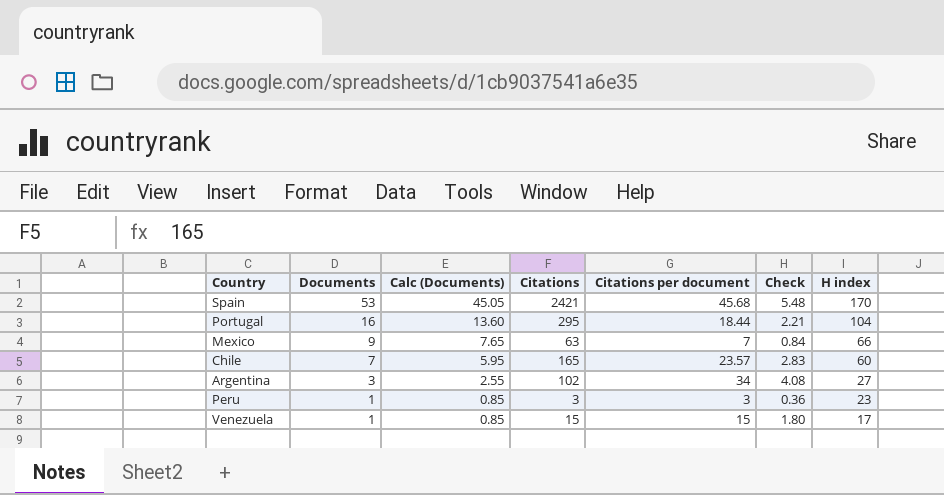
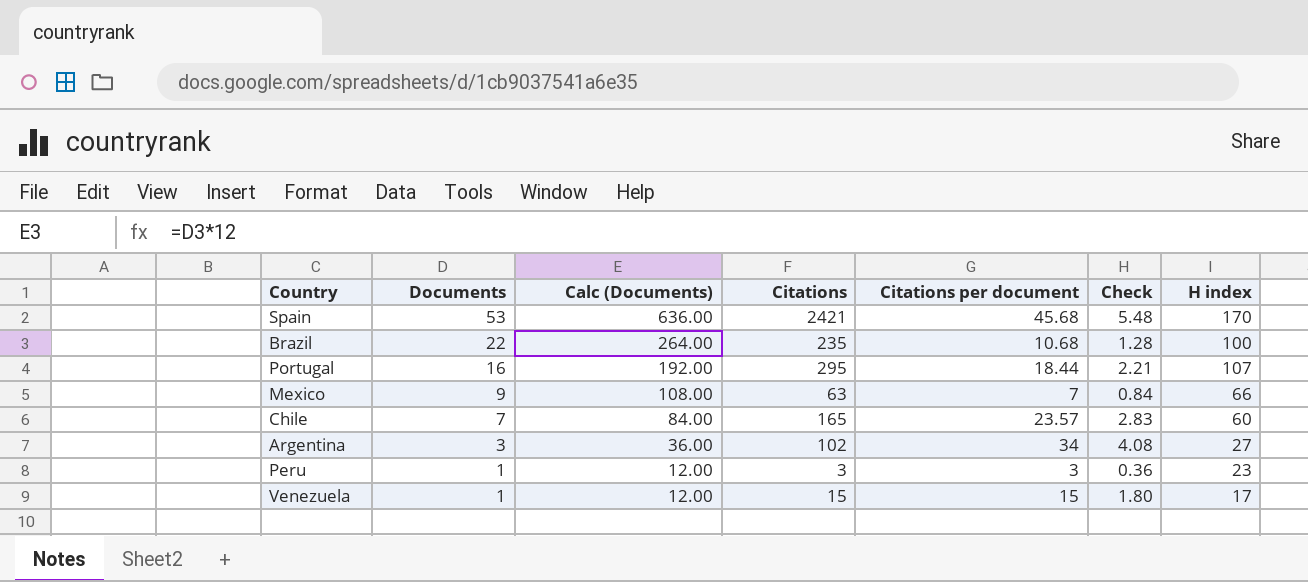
column Calc (Documents) | formula: [Documents] * 0.85 -> [Documents] * 12
row Brazil: none -> 22 | 264.00 | 235 | 10.68 | 1.28 | 100
Portugal | H index: 104 -> 107

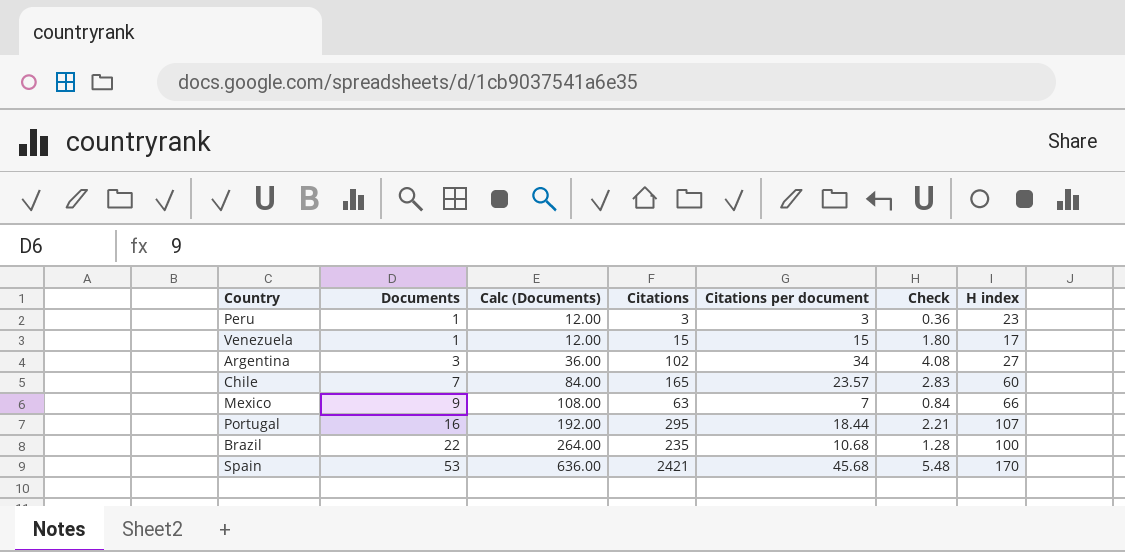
row order: Documents descending -> Documents ascending

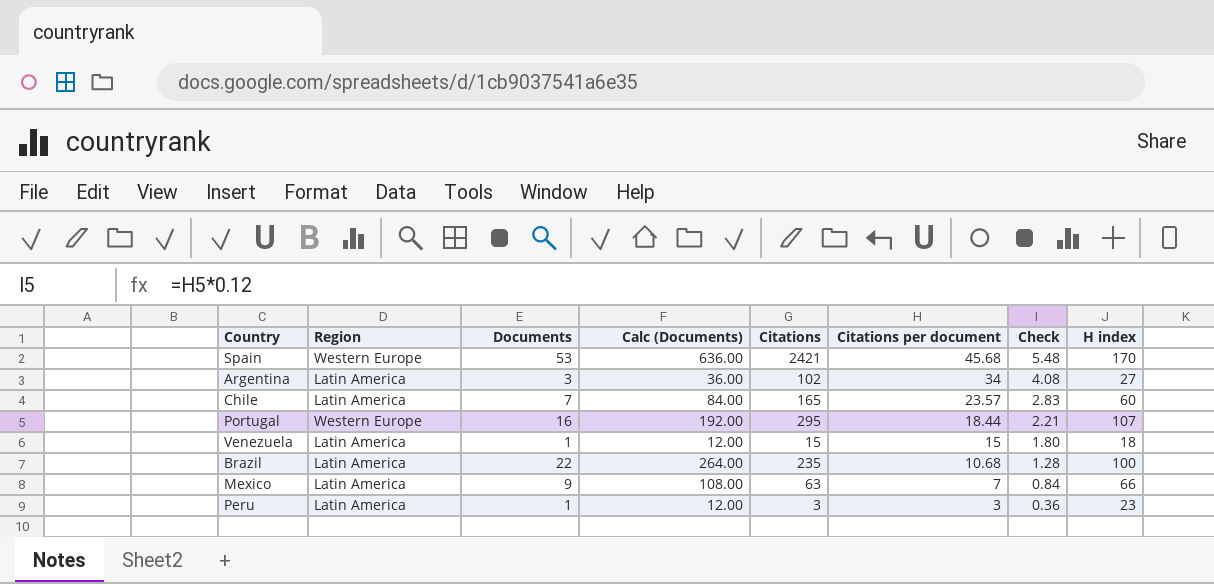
row order: Documents ascending -> Citations per document descending
column Region | position: none -> 2
Venezuela | H index: 17 -> 18

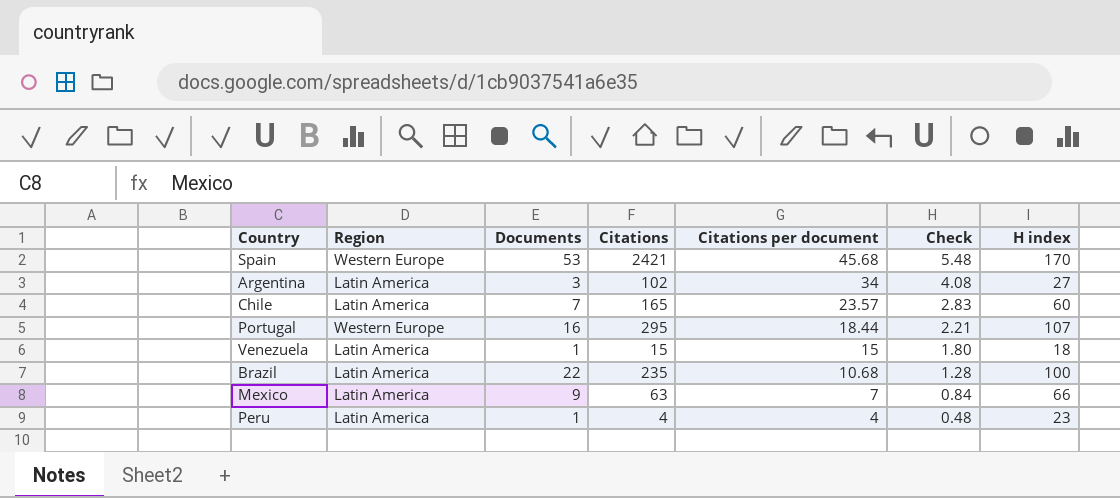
column Calc (Documents) | formula: [Documents] * 12 -> none
Peru | Citations: 3 -> 4
Peru | Citations per document: 3 -> 4
Peru | Check: 0.36 -> 0.48

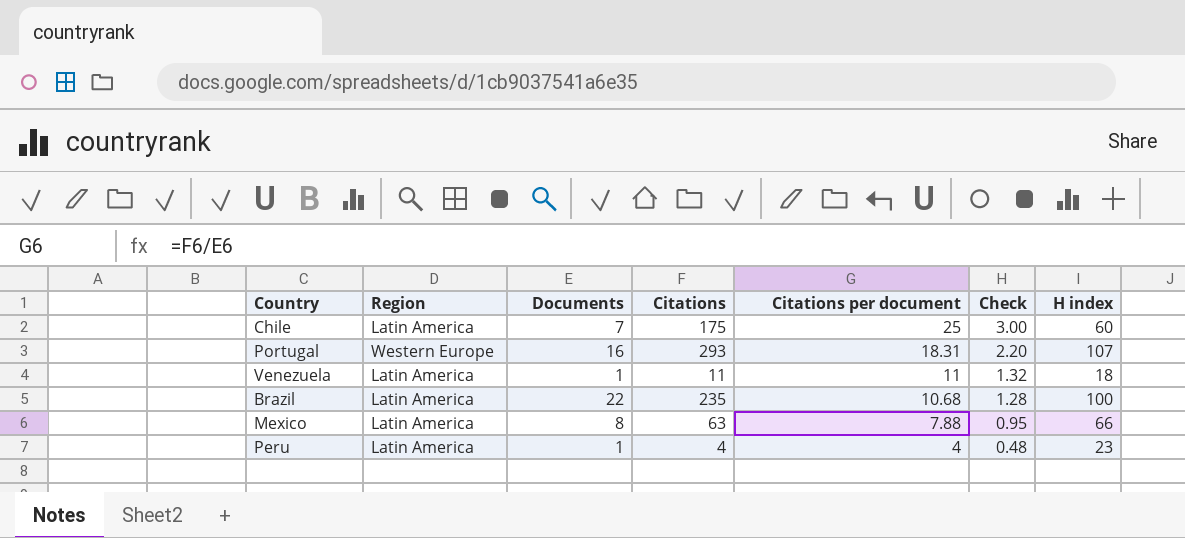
row Spain: Western Europe | 53 | 2421 | 45.68 | 5.48 | 170 -> none
row Argentina: Latin America | 3 | 102 | 34 | 4.08 | 27 -> none
Chile | Citations: 165 -> 175
Chile | Citations per document: 23.57 -> 25
Chile | Check: 2.83 -> 3.00
Portugal | Citations: 295 -> 293
Portugal | Citations per document: 18.44 -> 18.31
Portugal | Check: 2.21 -> 2.20
Venezuela | Citations: 15 -> 11
Venezuela | Citations per document: 15 -> 11
Venezuela | Check: 1.80 -> 1.32
Mexico | Documents: 9 -> 8
Mexico | Citations per document: 7 -> 7.88
Mexico | Check: 0.84 -> 0.95

